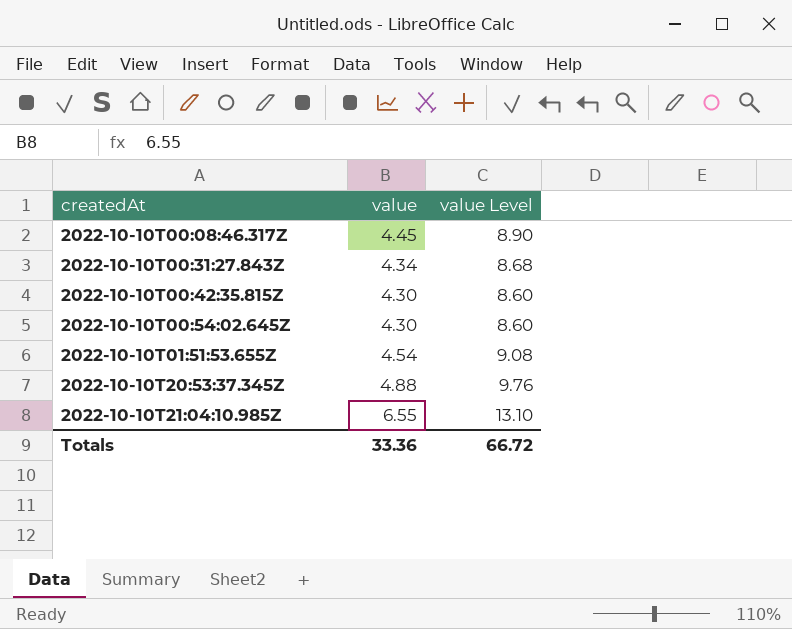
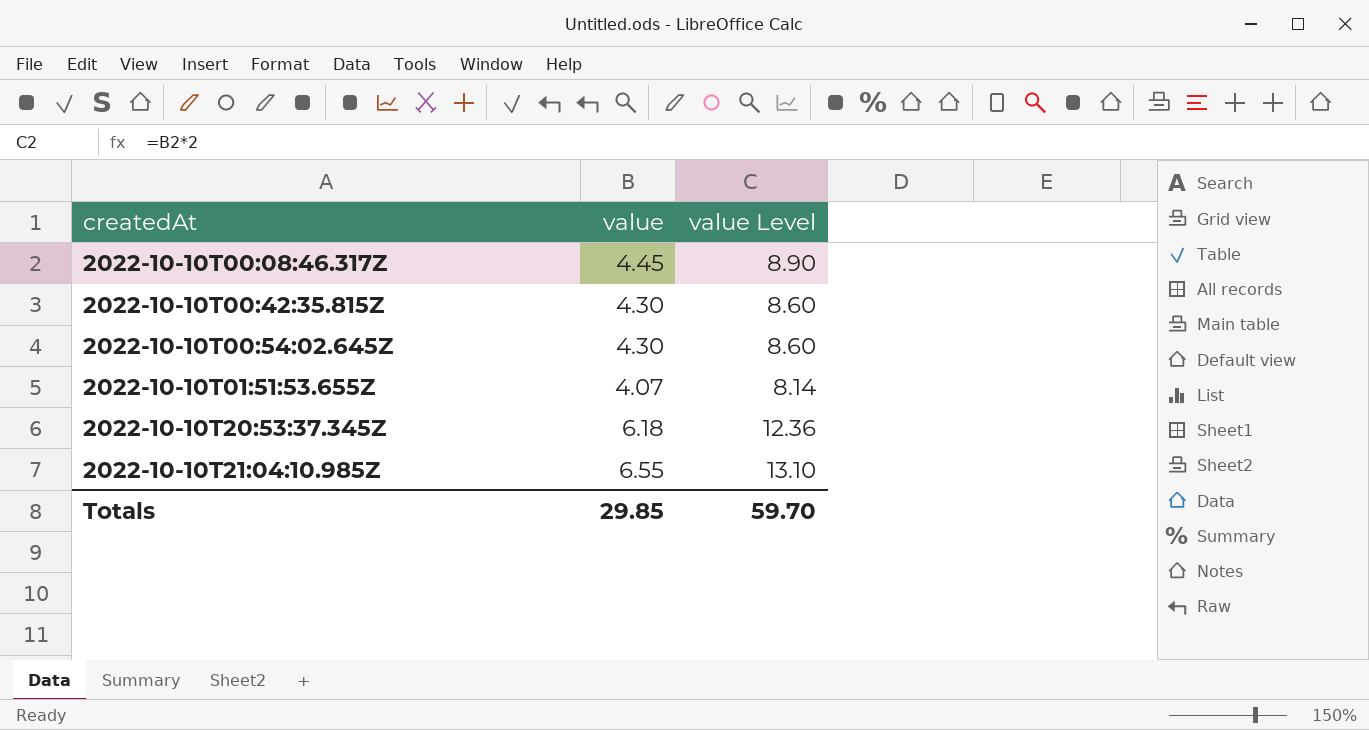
row 2022-10-10T00:31:27.843Z: 4.34 | 8.68 -> none
2022-10-10T01:51:53.655Z | value: 4.54 -> 4.07
2022-10-10T01:51:53.655Z | value Level: 9.08 -> 8.14
2022-10-10T20:53:37.345Z | value: 4.88 -> 6.18
2022-10-10T20:53:37.345Z | value Level: 9.76 -> 12.36
Totals | value: 33.36 -> 29.85
Totals | value Level: 66.72 -> 59.70

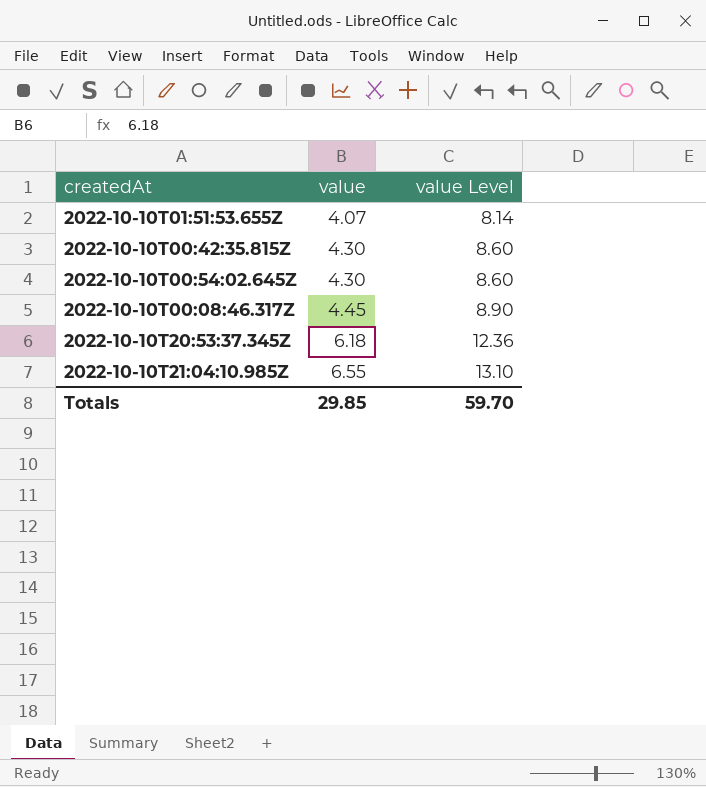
row order: createdAt ascending -> value ascending

